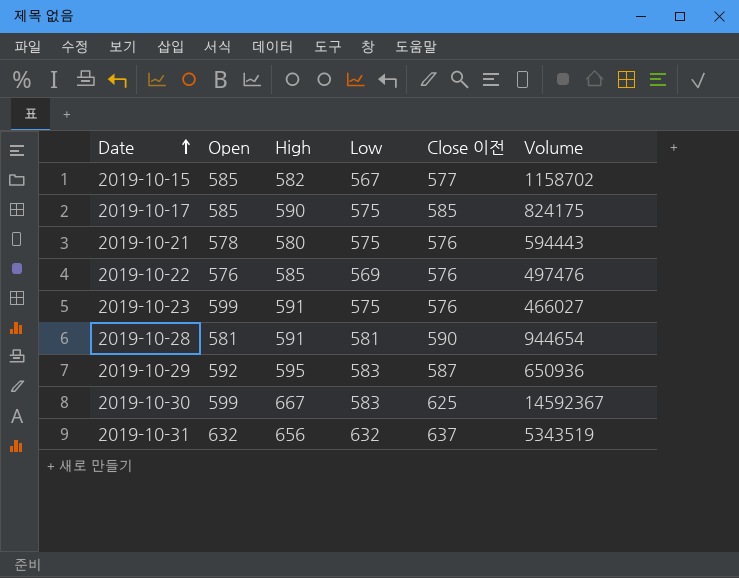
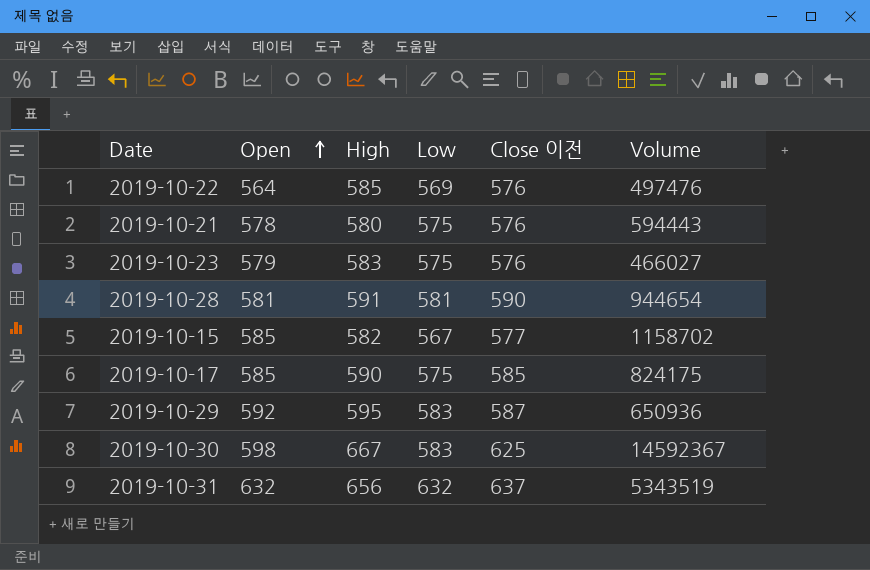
row order: Date ascending -> Open ascending
2019-10-22 | Open: 576 -> 564
2019-10-23 | Open: 599 -> 579
2019-10-23 | High: 591 -> 583
2019-10-30 | Open: 599 -> 598

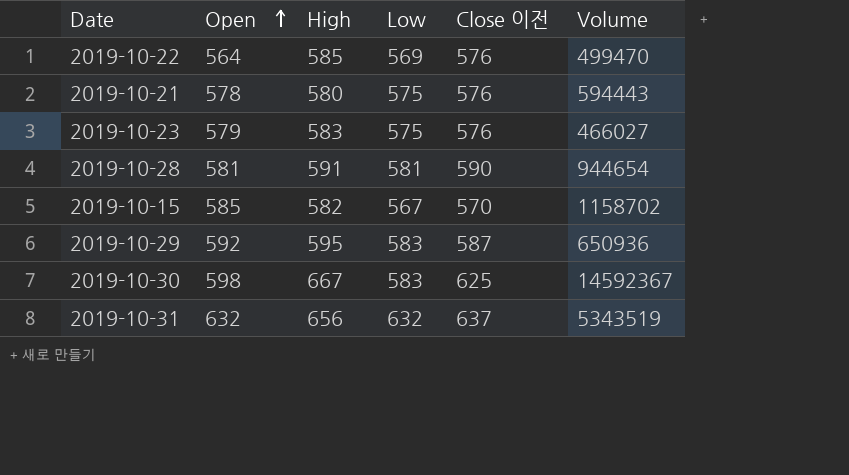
row 2019-10-17: 585 | 590 | 575 | 585 | 824175 -> none
2019-10-22 | Volume: 497476 -> 499470
2019-10-15 | Close 이전: 577 -> 570

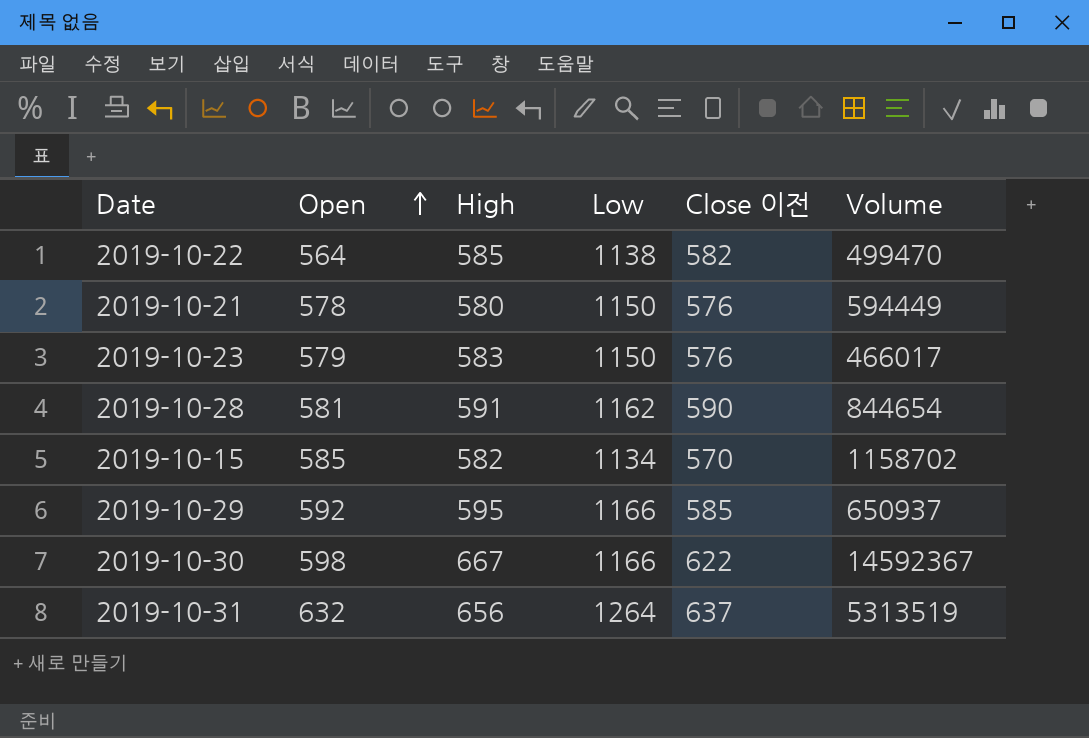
2019-10-22 | Low: 569 -> 1138
2019-10-22 | Close 이전: 576 -> 582
2019-10-21 | Low: 575 -> 1150
2019-10-21 | Volume: 594443 -> 594449
2019-10-23 | Low: 575 -> 1150
2019-10-23 | Volume: 466027 -> 466017
2019-10-28 | Low: 581 -> 1162
2019-10-28 | Volume: 944654 -> 844654
2019-10-15 | Low: 567 -> 1134
2019-10-29 | Low: 583 -> 1166
2019-10-29 | Close 이전: 587 -> 585
2019-10-29 | Volume: 650936 -> 650937
2019-10-30 | Low: 583 -> 1166
2019-10-30 | Close 이전: 625 -> 622
2019-10-31 | Low: 632 -> 1264
2019-10-31 | Volume: 5343519 -> 5313519

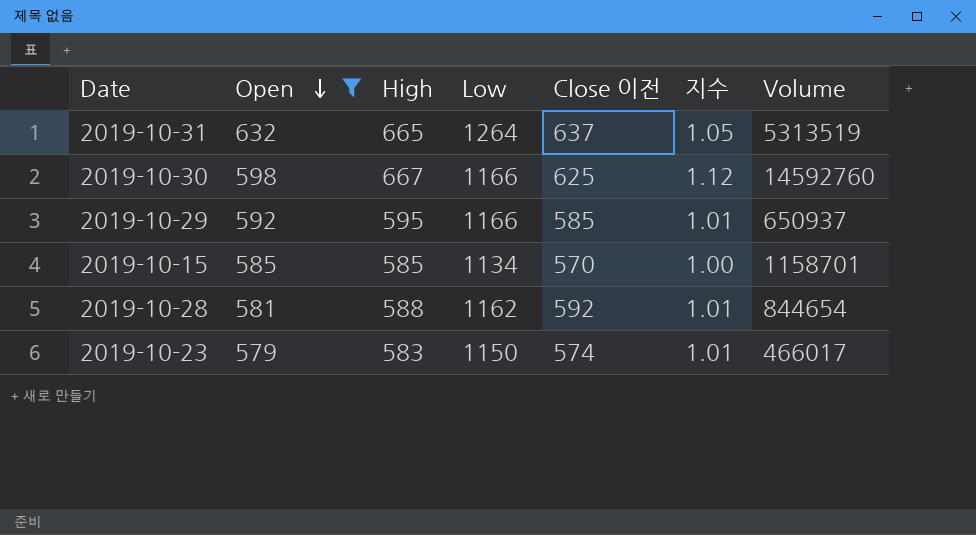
filter: none -> Open >= 579
row order: Open ascending -> Open descending
column 지수 | formula: none -> [High] / [Open]
2019-10-31 | High: 656 -> 665
2019-10-30 | Close 이전: 622 -> 625
2019-10-30 | Volume: 14592367 -> 14592760
2019-10-15 | High: 582 -> 585
2019-10-15 | Volume: 1158702 -> 1158701
2019-10-28 | High: 591 -> 588
2019-10-28 | Close 이전: 590 -> 592
2019-10-23 | Close 이전: 576 -> 574

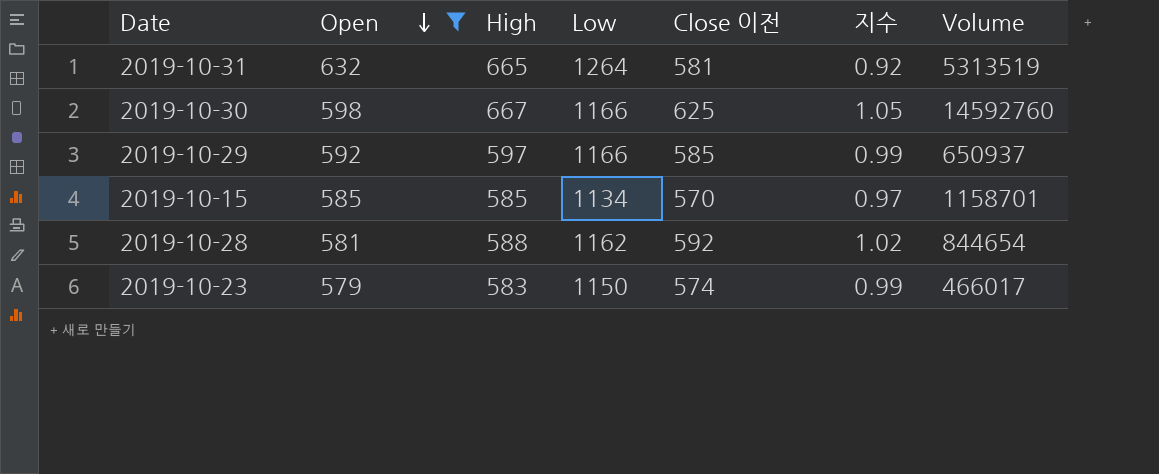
column 지수 | formula: [High] / [Open] -> [Close 이전] / [Open]
2019-10-31 | Close 이전: 637 -> 581
2019-10-29 | High: 595 -> 597

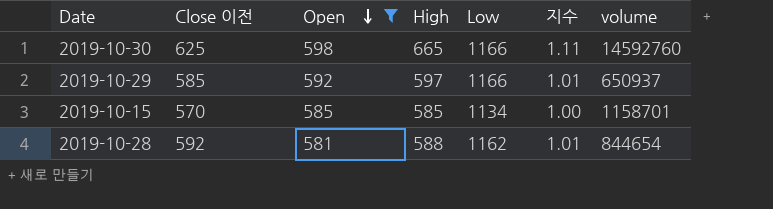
column Close 이전 | position: 5 -> 2
column 지수 | formula: [Close 이전] / [Open] -> [High] / [Open]
column name: Volume -> volume
row 2019-10-31: 632 | 665 | 1264 | 581 | 0.92 | 5313519 -> none
row 2019-10-23: 579 | 583 | 1150 | 574 | 0.99 | 466017 -> none
2019-10-30 | High: 667 -> 665

